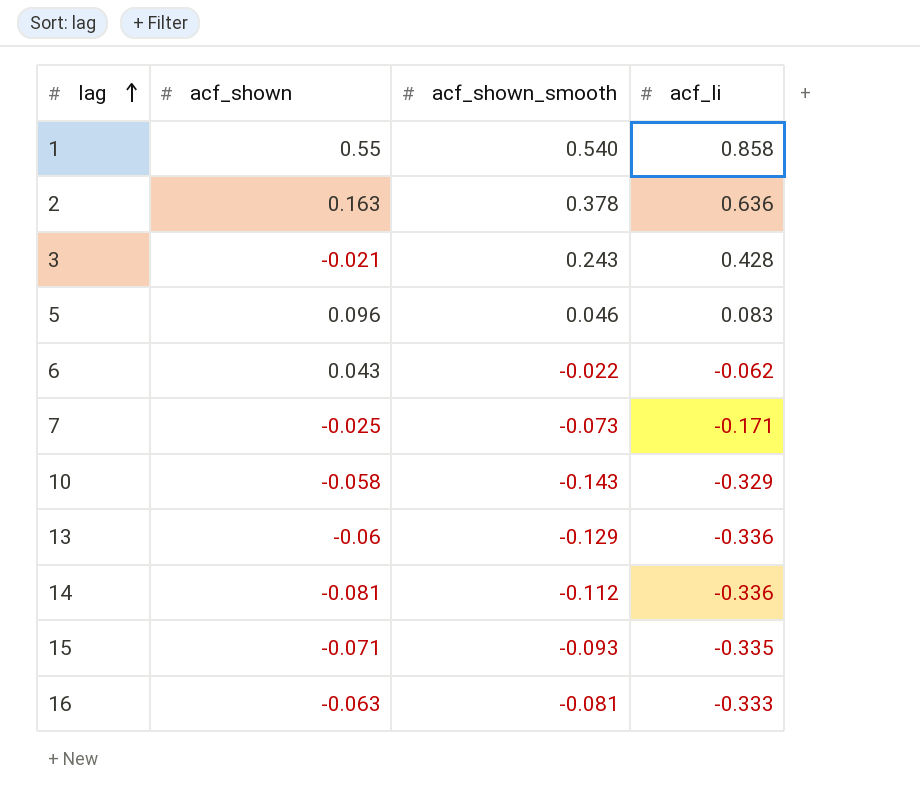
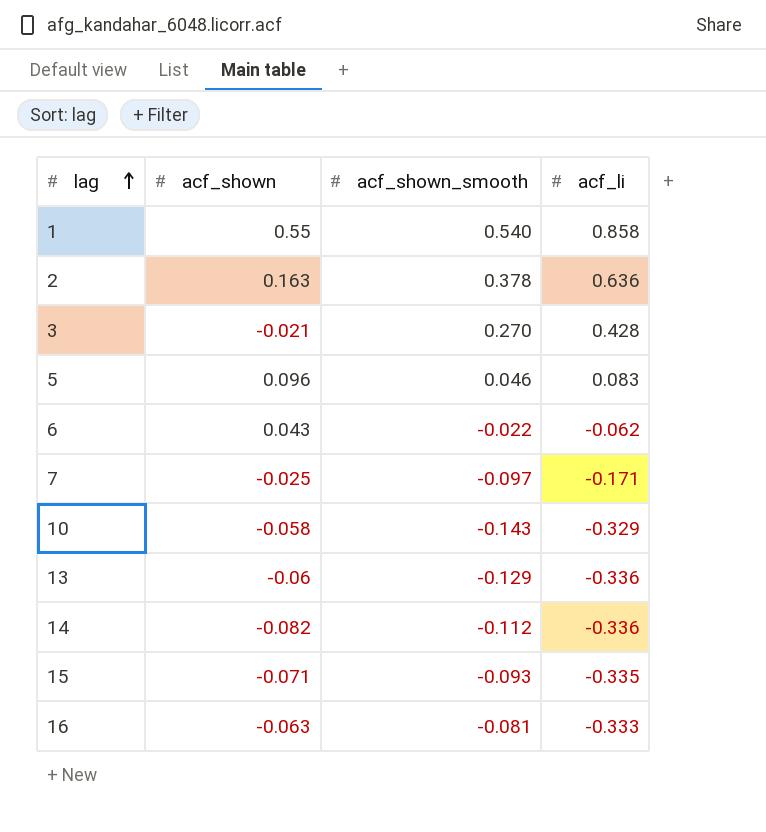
3 | acf_shown_smooth: 0.243 -> 0.270
7 | acf_shown_smooth: -0.073 -> -0.097
14 | acf_shown: -0.081 -> -0.082

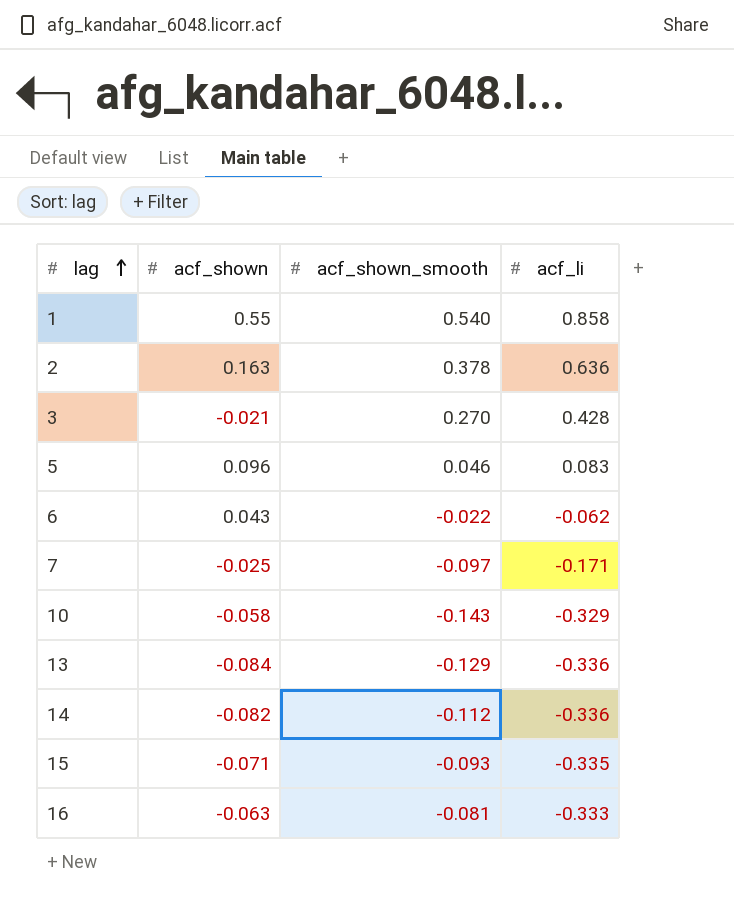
13 | acf_shown: -0.06 -> -0.084

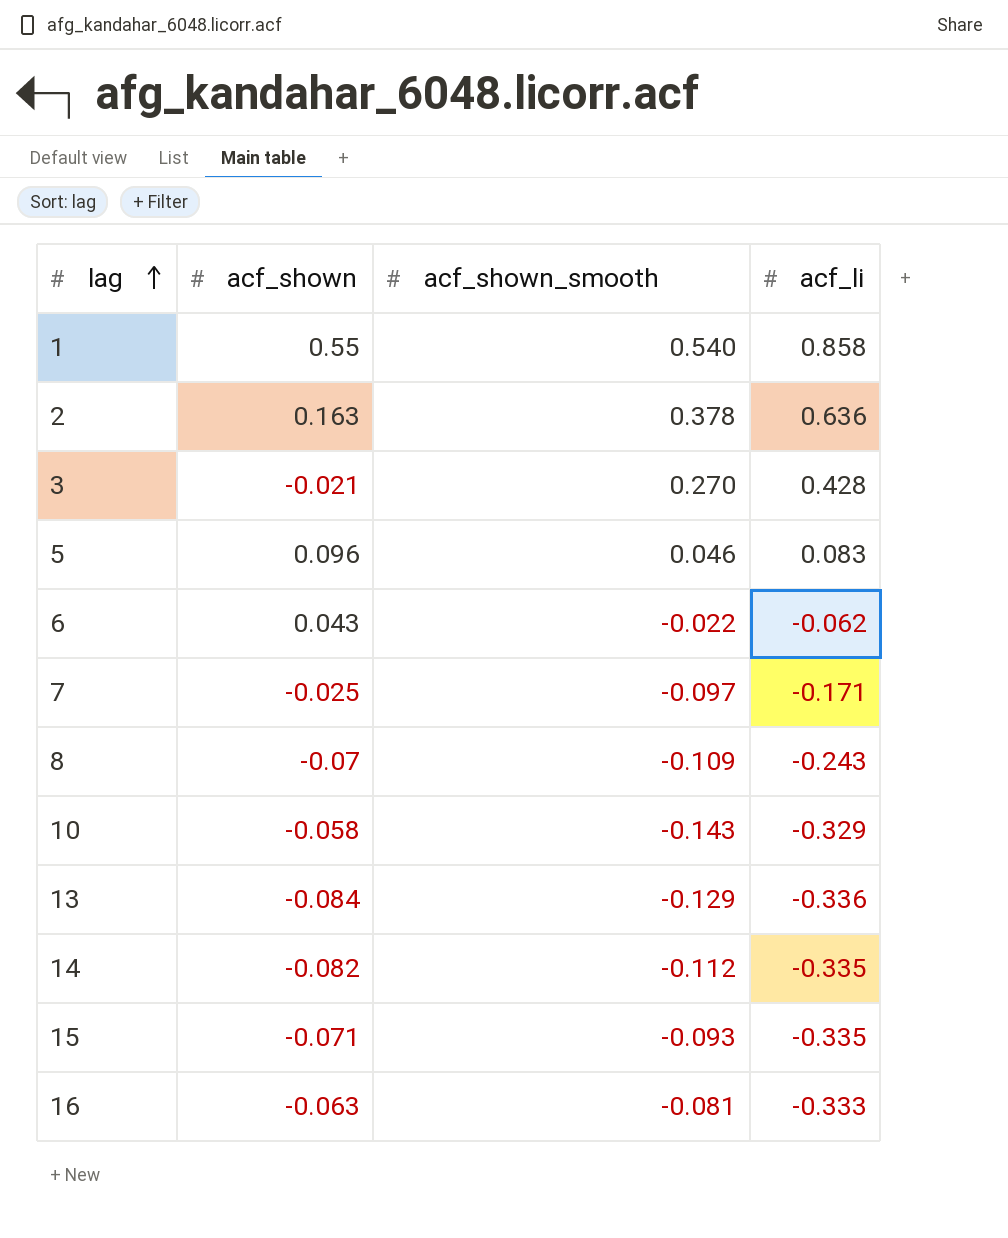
row 8: none -> -0.07 | -0.109 | -0.243
14 | acf_li: -0.336 -> -0.335

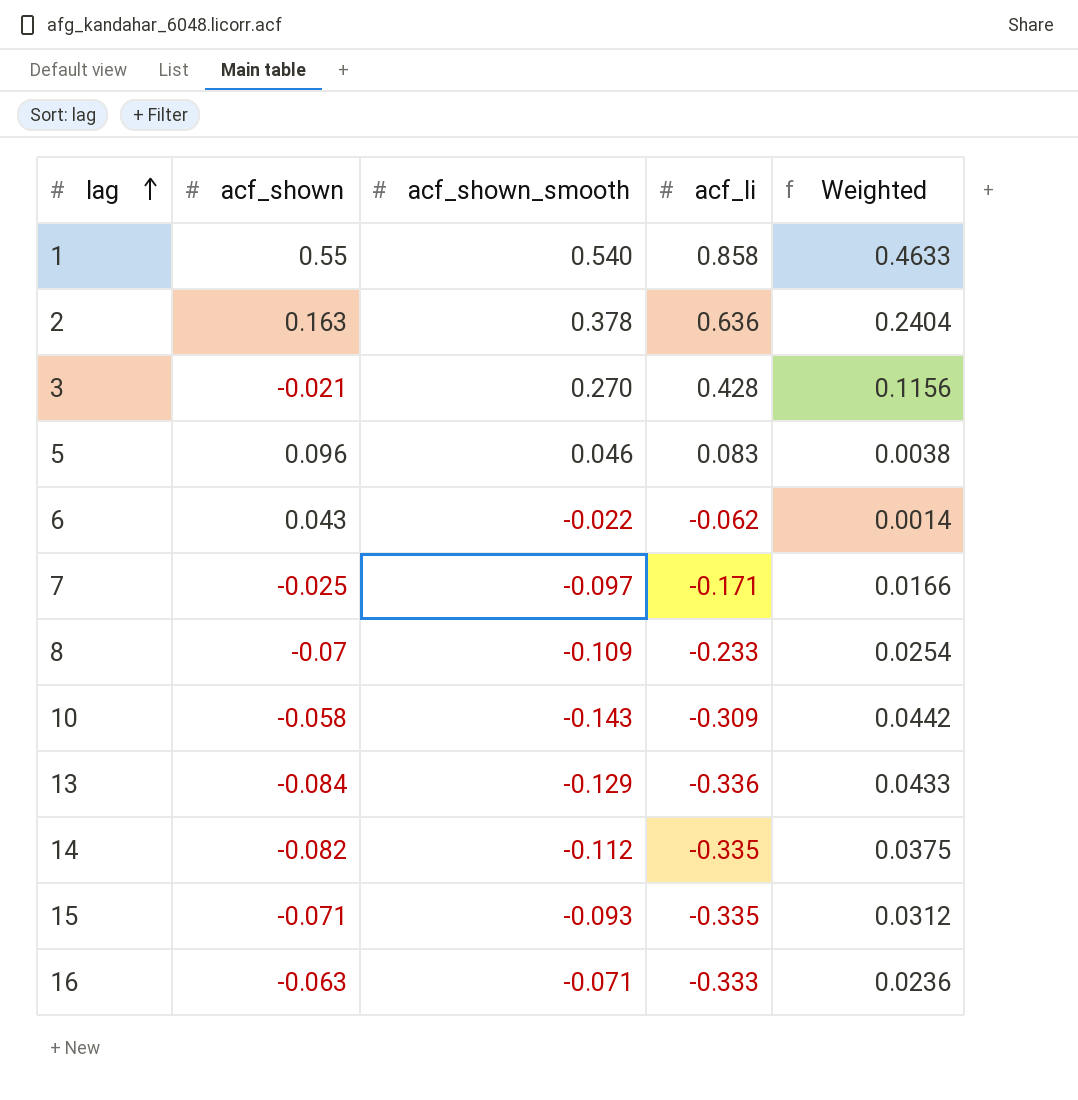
column Weighted | formula: none -> [acf_shown_smooth] * [acf_li]
8 | acf_li: -0.243 -> -0.233
10 | acf_li: -0.329 -> -0.309
16 | acf_shown_smooth: -0.081 -> -0.071

